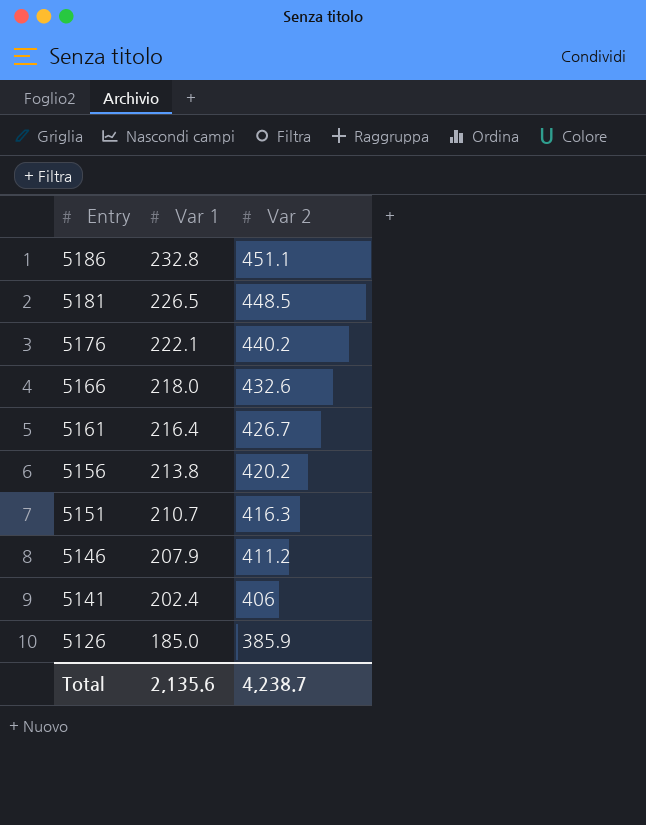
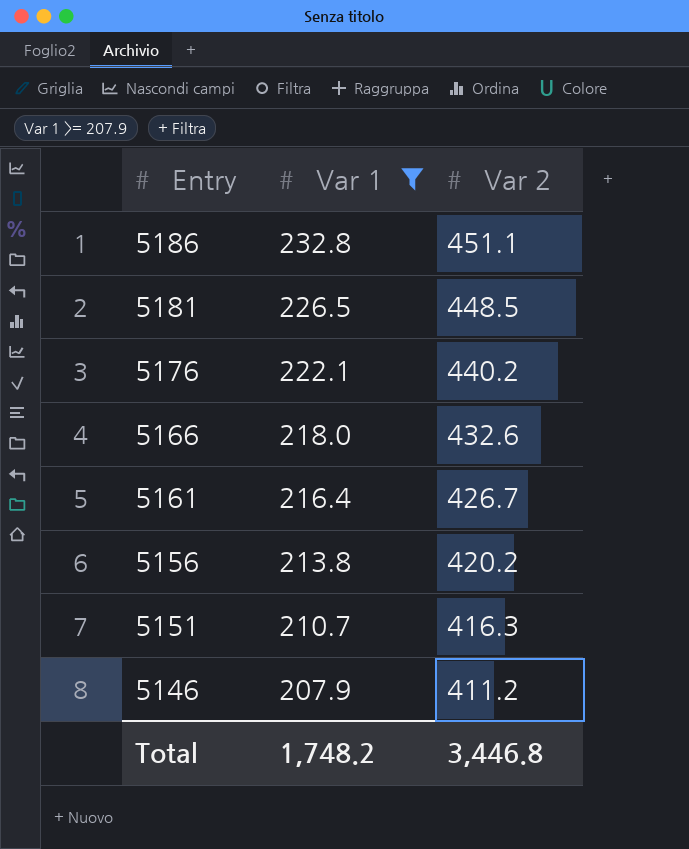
filter: none -> Var 1 >= 207.9
Total | Var 1: 2,135.6 -> 1,748.2
Total | Var 2: 4,238.7 -> 3,446.8

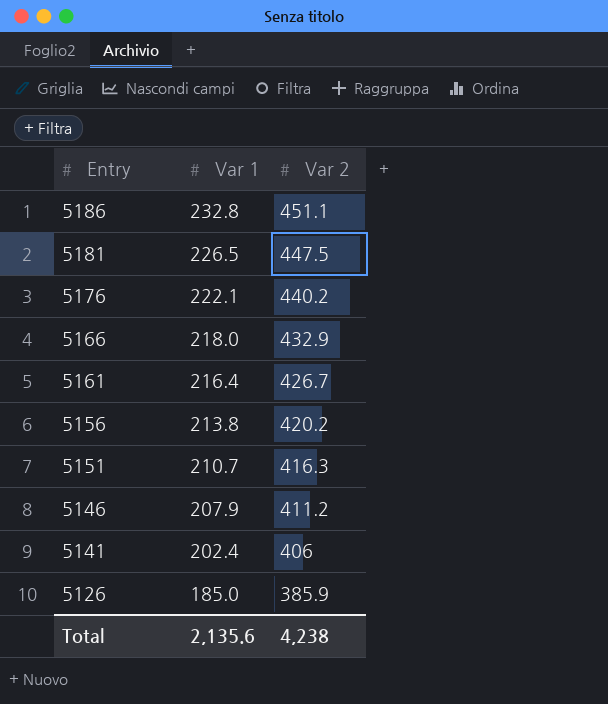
filter: Var 1 >= 207.9 -> none
5181 | Var 2: 448.5 -> 447.5
5166 | Var 2: 432.6 -> 432.9
Total | Var 1: 1,748.2 -> 2,135.6
Total | Var 2: 3,446.8 -> 4,238

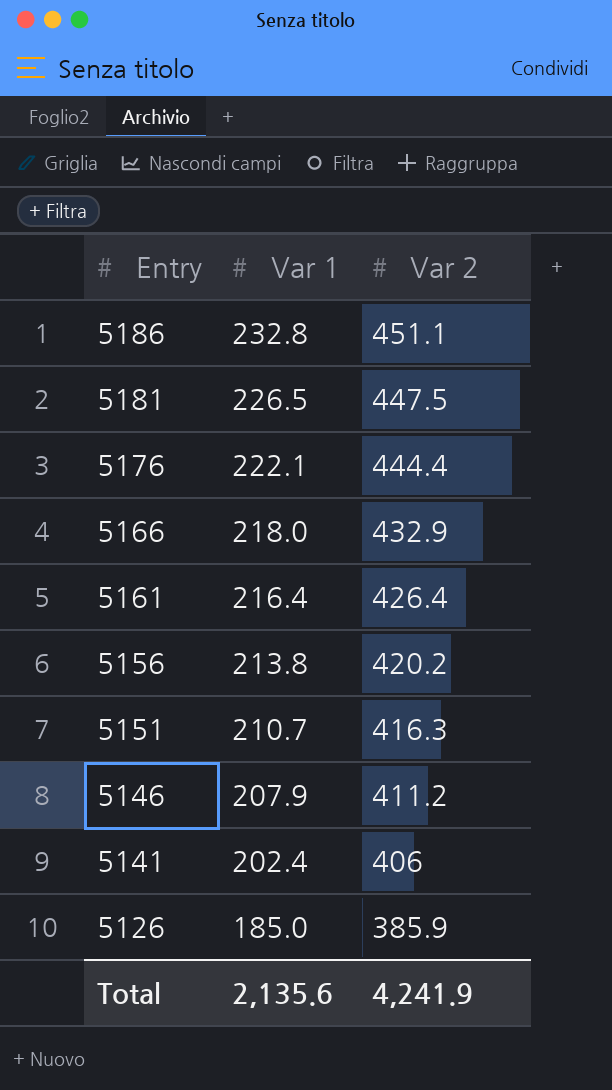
5176 | Var 2: 440.2 -> 444.4
5161 | Var 2: 426.7 -> 426.4
Total | Var 2: 4,238 -> 4,241.9

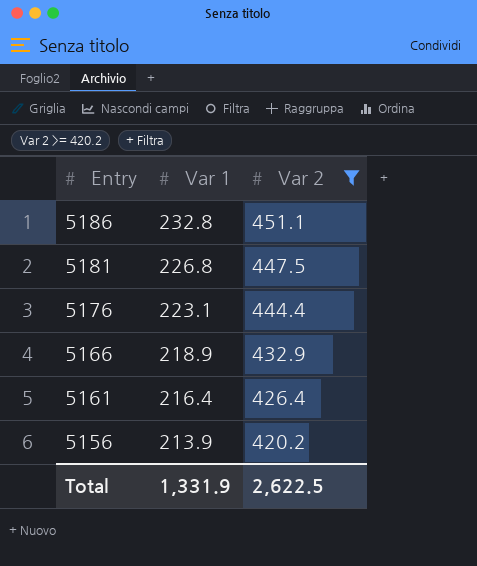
filter: none -> Var 2 >= 420.2
5181 | Var 1: 226.5 -> 226.8
5176 | Var 1: 222.1 -> 223.1
5166 | Var 1: 218.0 -> 218.9
5156 | Var 1: 213.8 -> 213.9
Total | Var 1: 2,135.6 -> 1,331.9
Total | Var 2: 4,241.9 -> 2,622.5

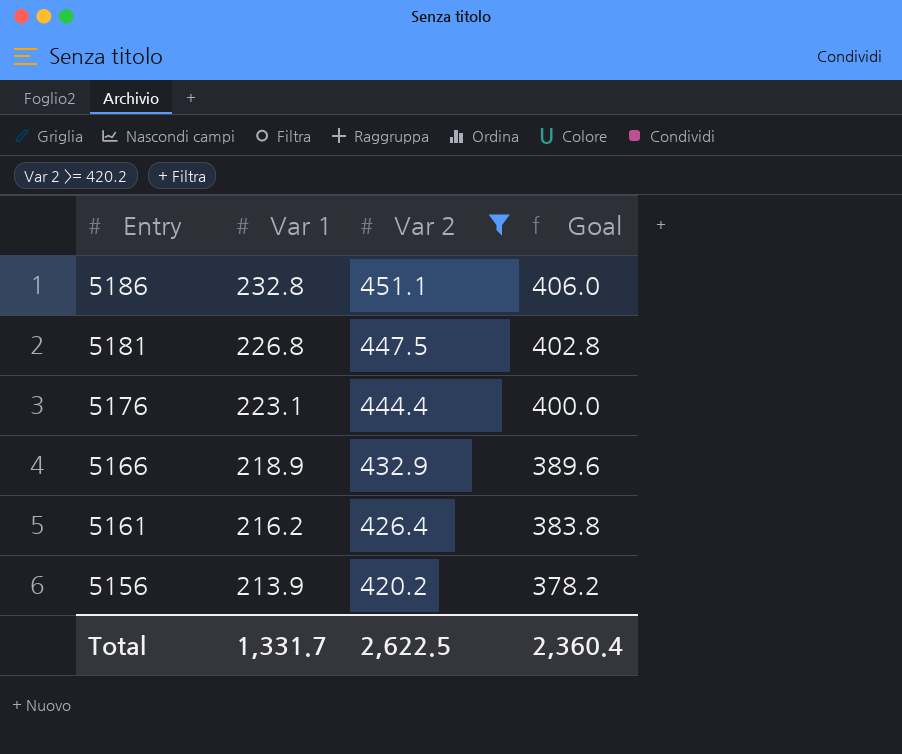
column Goal | formula: none -> [Var 2] * 0.9
5161 | Var 1: 216.4 -> 216.2
Total | Var 1: 1,331.9 -> 1,331.7

